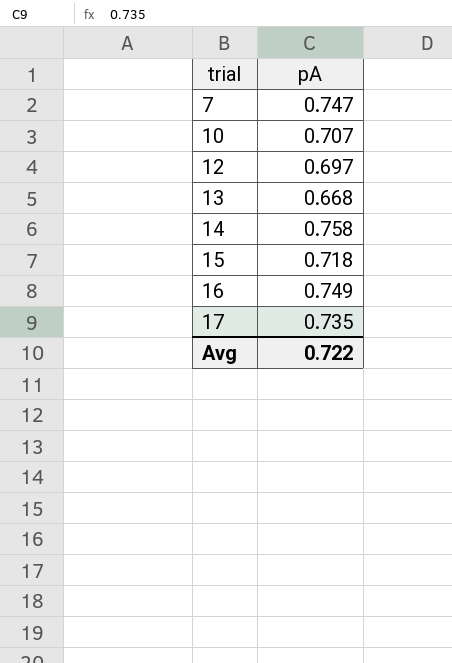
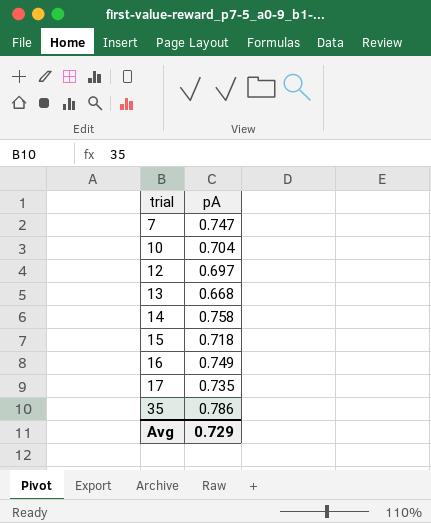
10 | pA: 0.707 -> 0.704
row 35: none -> 0.786
Avg | pA: 0.722 -> 0.729

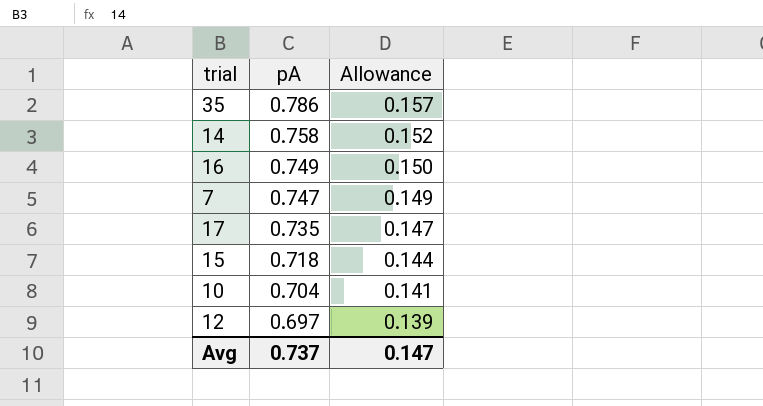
row order: trial ascending -> pA descending
column Allowance | formula: none -> [pA] * 0.2
row 13: 0.668 -> none
Avg | pA: 0.729 -> 0.737

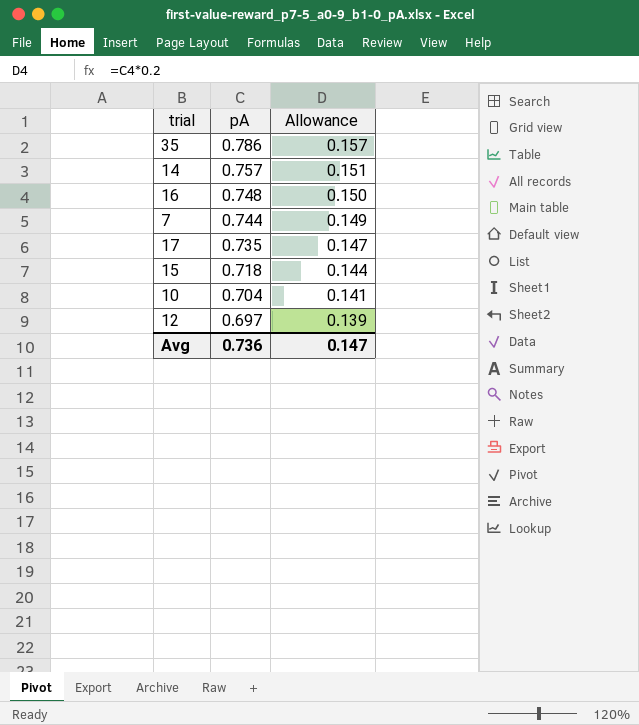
14 | pA: 0.758 -> 0.757
14 | Allowance: 0.152 -> 0.151
16 | pA: 0.749 -> 0.748
7 | pA: 0.747 -> 0.744
Avg | pA: 0.737 -> 0.736

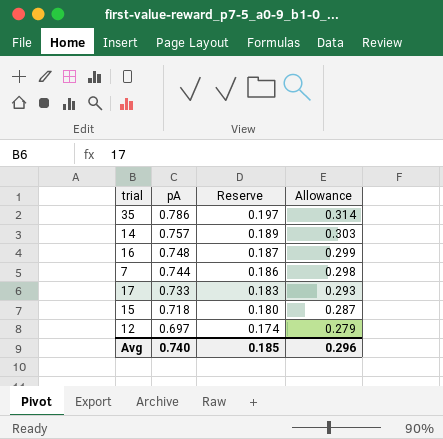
column Reserve | formula: none -> [pA] * 0.25
column Allowance | formula: [pA] * 0.2 -> [pA] * 0.4
row 10: 0.704 | 0.141 -> none
17 | pA: 0.735 -> 0.733
Avg | pA: 0.736 -> 0.740
Avg | Allowance: 0.147 -> 0.296

